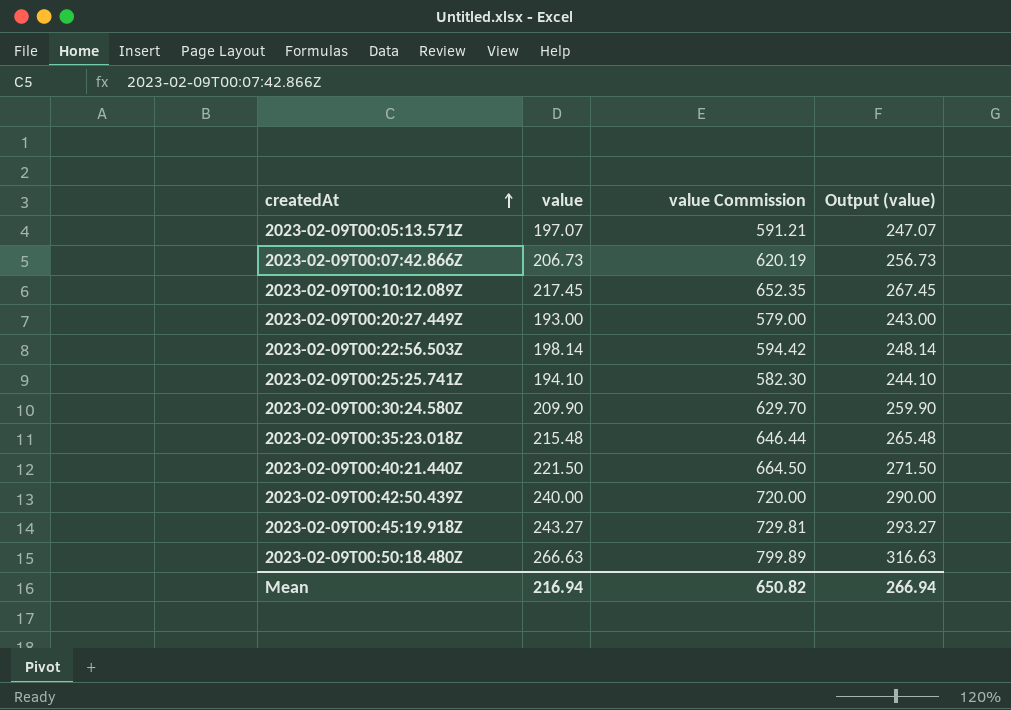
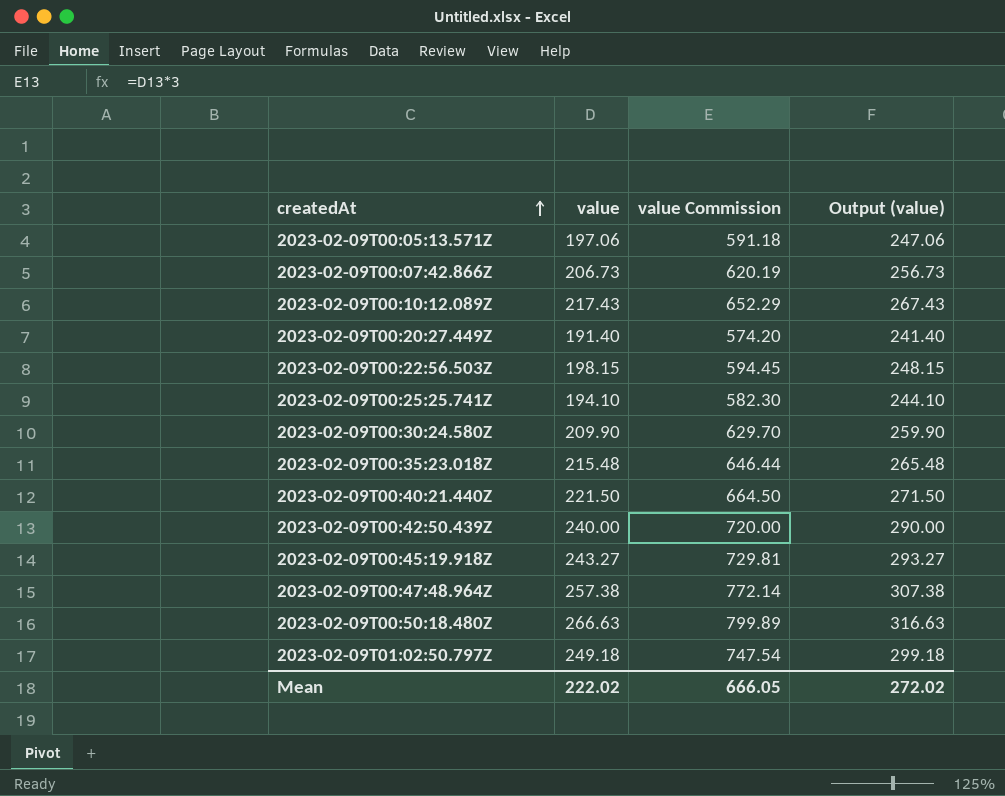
2023-02-09T00:05:13.571Z | value: 197.07 -> 197.06
2023-02-09T00:05:13.571Z | value Commission: 591.21 -> 591.18
2023-02-09T00:05:13.571Z | Output (value): 247.07 -> 247.06
2023-02-09T00:10:12.089Z | value: 217.45 -> 217.43
2023-02-09T00:10:12.089Z | value Commission: 652.35 -> 652.29
2023-02-09T00:10:12.089Z | Output (value): 267.45 -> 267.43
2023-02-09T00:20:27.449Z | value: 193.00 -> 191.40
2023-02-09T00:20:27.449Z | value Commission: 579.00 -> 574.20
2023-02-09T00:20:27.449Z | Output (value): 243.00 -> 241.40
2023-02-09T00:22:56.503Z | value: 198.14 -> 198.15
2023-02-09T00:22:56.503Z | value Commission: 594.42 -> 594.45
2023-02-09T00:22:56.503Z | Output (value): 248.14 -> 248.15
row 2023-02-09T00:47:48.964Z: none -> 257.38 | 772.14 | 307.38
row 2023-02-09T01:02:50.797Z: none -> 249.18 | 747.54 | 299.18
Mean | value: 216.94 -> 222.02
Mean | value Commission: 650.82 -> 666.05
Mean | Output (value): 266.94 -> 272.02

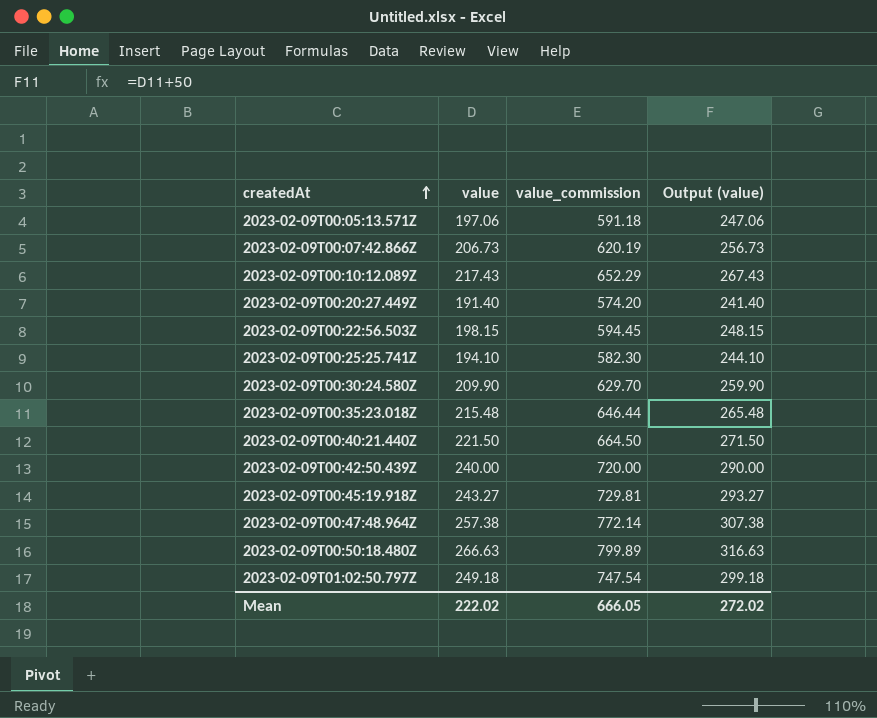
column name: value Commission -> value_commission

